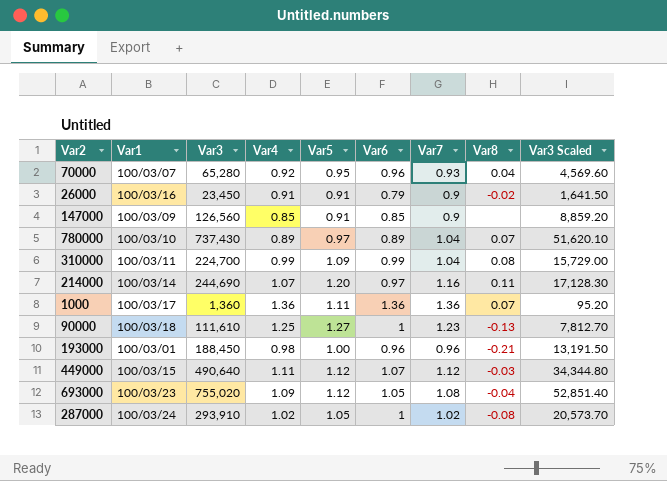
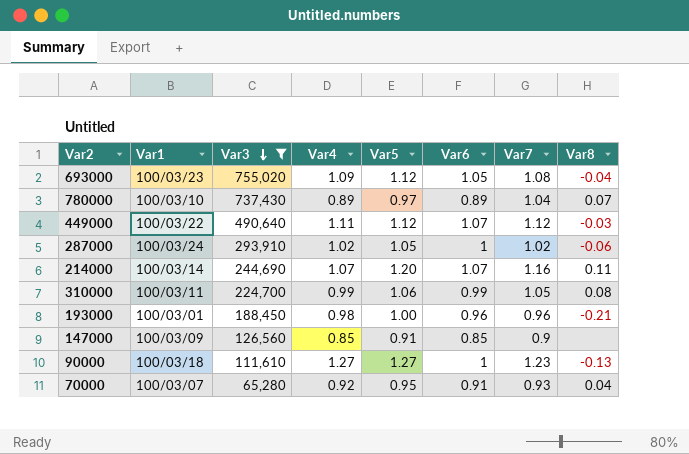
filter: none -> Var3 >= 65,280
row order: none -> Var3 descending
column Var3 Scaled | formula: [Var3] * 0.07 -> none
449000 | Var1: 100/03/15 -> 100/03/22
287000 | Var8: -0.08 -> -0.06
214000 | Var6: 0.97 -> 1.07
310000 | Var5: 1.09 -> 1.06
310000 | Var7: 1.04 -> 1.05
90000 | Var4: 1.25 -> 1.27
70000 | Var6: 0.96 -> 0.91

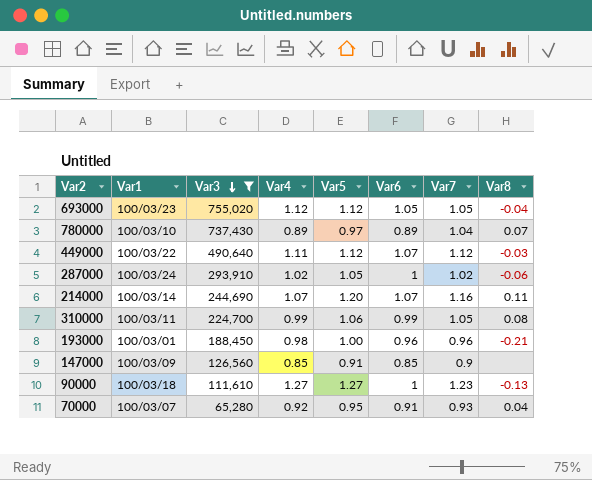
693000 | Var4: 1.09 -> 1.12
693000 | Var7: 1.08 -> 1.05

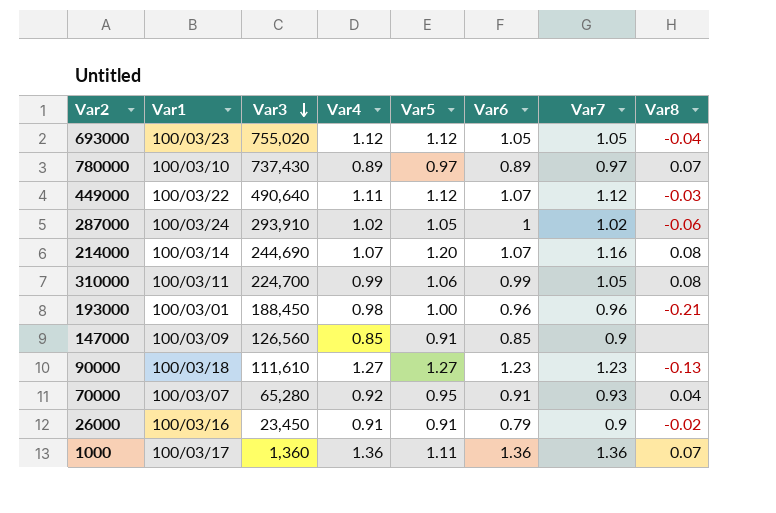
filter: Var3 >= 65,280 -> none
780000 | Var7: 1.04 -> 0.97
214000 | Var8: 0.11 -> 0.08
90000 | Var6: 1 -> 1.23

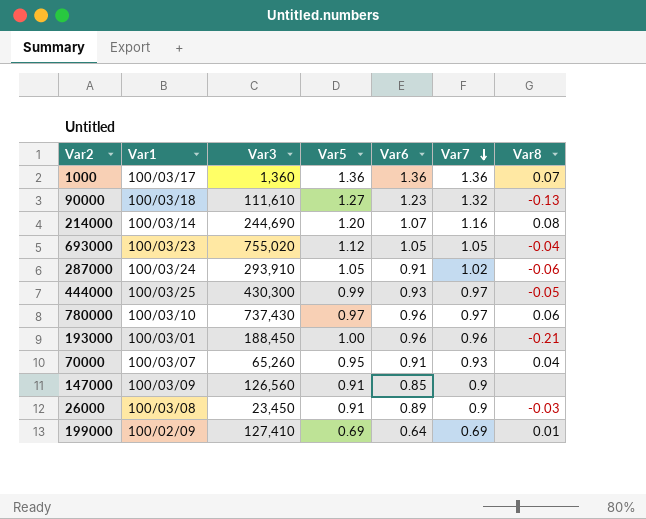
row order: Var3 descending -> Var7 descending
column Var4 | position: 4 -> none
row 449000: 100/03/22 | 490,640 | 1.11 | 1.12 | 1.07 | 1.12 | -0.03 -> none
row 310000: 100/03/11 | 224,700 | 0.99 | 1.06 | 0.99 | 1.05 | 0.08 -> none
1000 | Var5: 1.11 -> 1.36
90000 | Var7: 1.23 -> 1.32
287000 | Var6: 1 -> 0.91
row 444000: none -> 100/03/25 | 430,300 | 0.99 | 0.93 | 0.97 | -0.05
780000 | Var6: 0.89 -> 0.96
780000 | Var8: 0.07 -> 0.06
70000 | Var3: 65,280 -> 65,260
26000 | Var1: 100/03/16 -> 100/03/08
26000 | Var6: 0.79 -> 0.89
26000 | Var8: -0.02 -> -0.03
row 199000: none -> 100/02/09 | 127,410 | 0.69 | 0.64 | 0.69 | 0.01

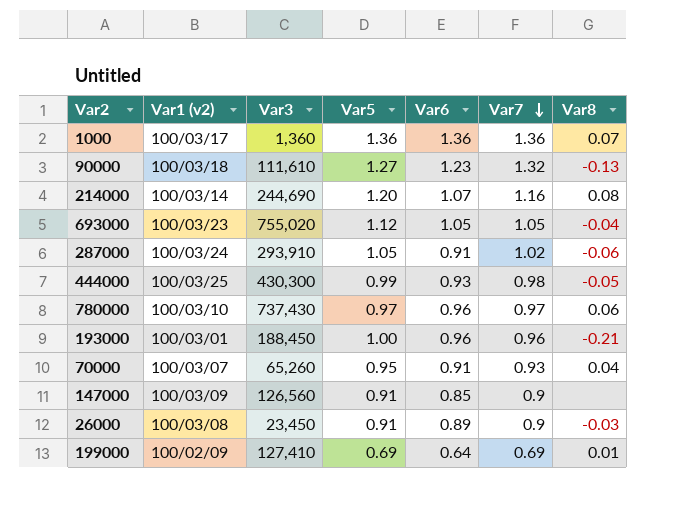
column name: Var1 -> Var1 (v2)
444000 | Var7: 0.97 -> 0.98

